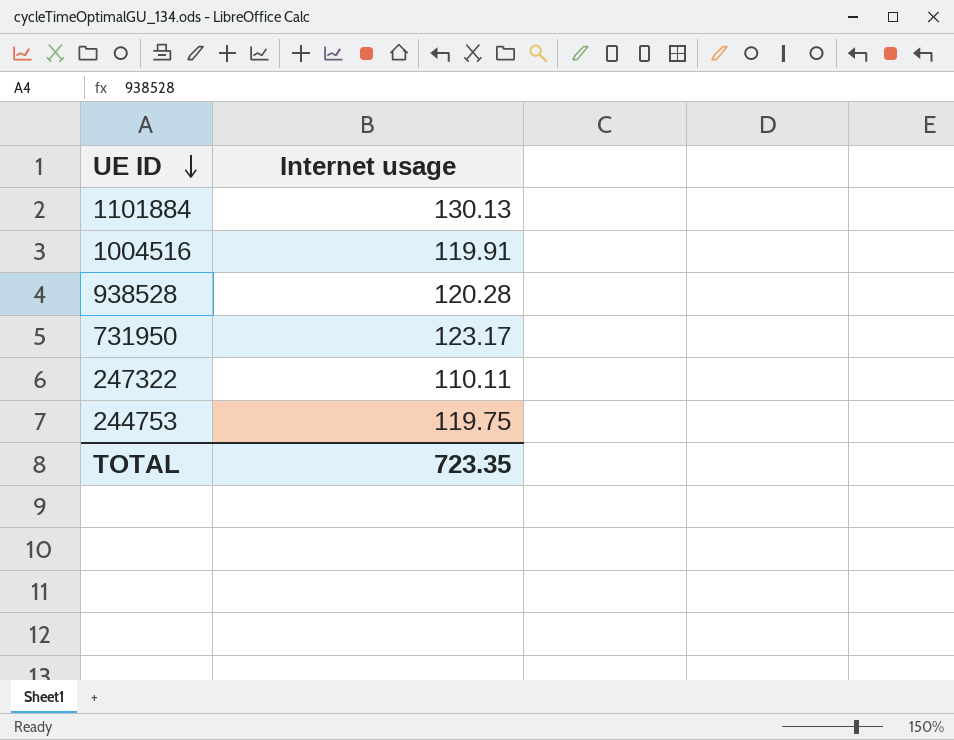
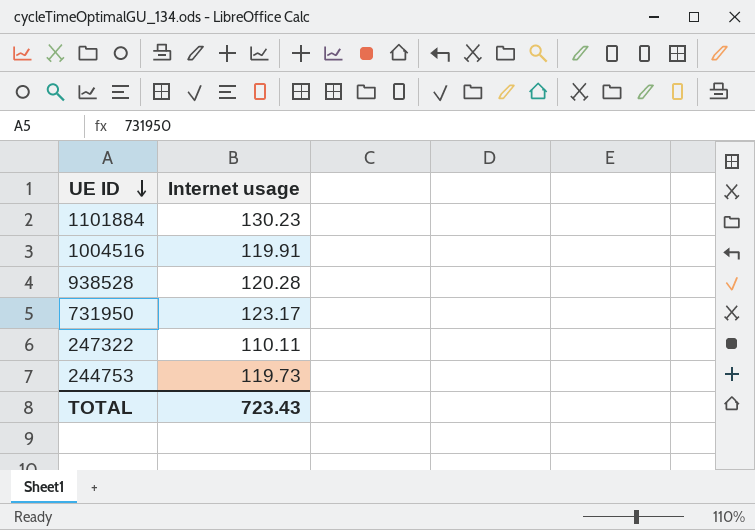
1101884 | Internet usage: 130.13 -> 130.23
244753 | Internet usage: 119.75 -> 119.73
TOTAL | Internet usage: 723.35 -> 723.43

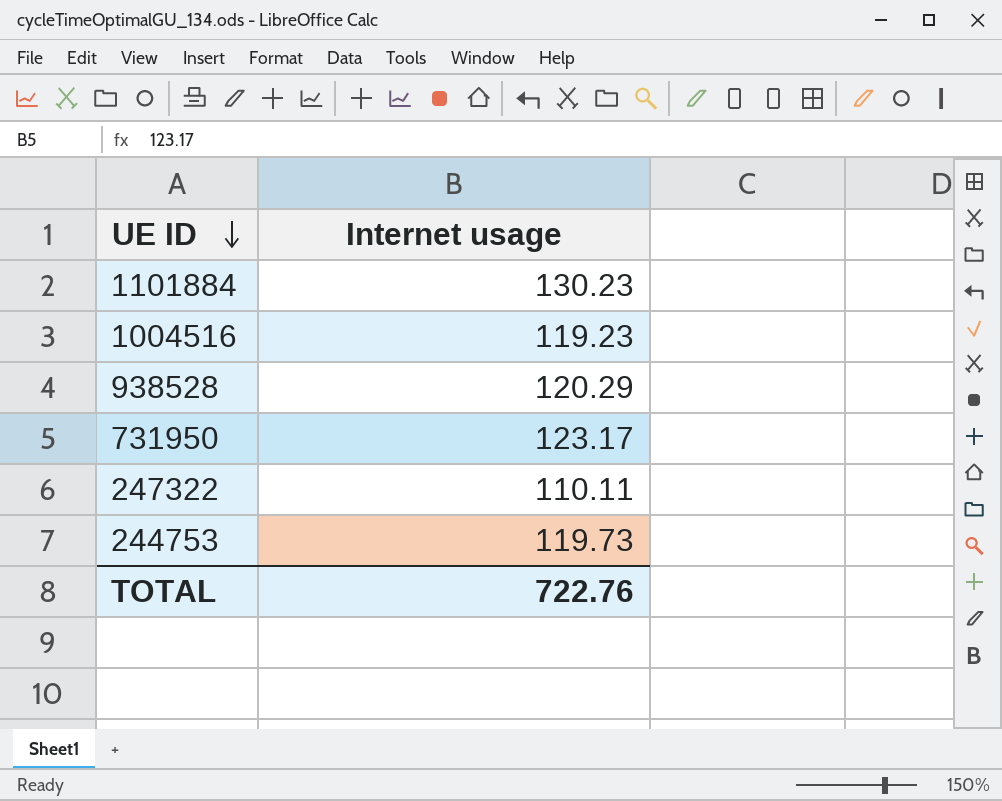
1004516 | Internet usage: 119.91 -> 119.23
938528 | Internet usage: 120.28 -> 120.29
TOTAL | Internet usage: 723.43 -> 722.76

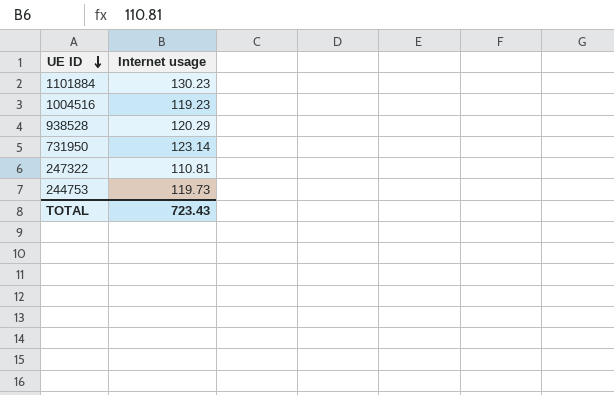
731950 | Internet usage: 123.17 -> 123.14
247322 | Internet usage: 110.11 -> 110.81
TOTAL | Internet usage: 722.76 -> 723.43

